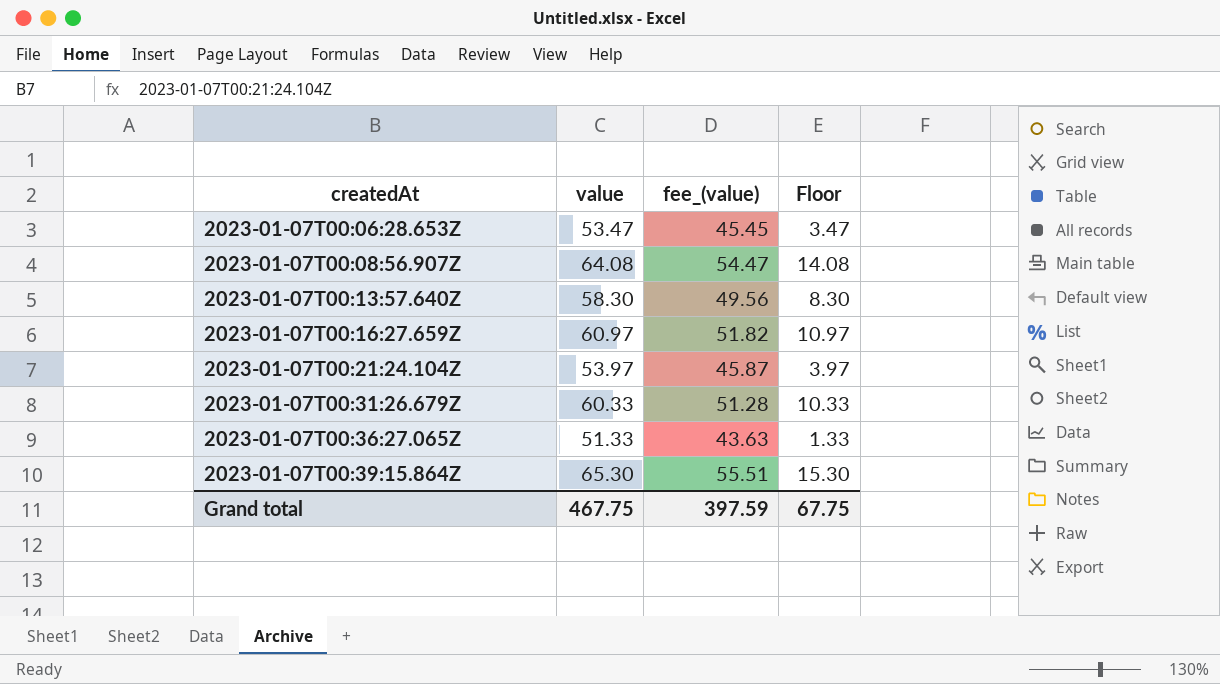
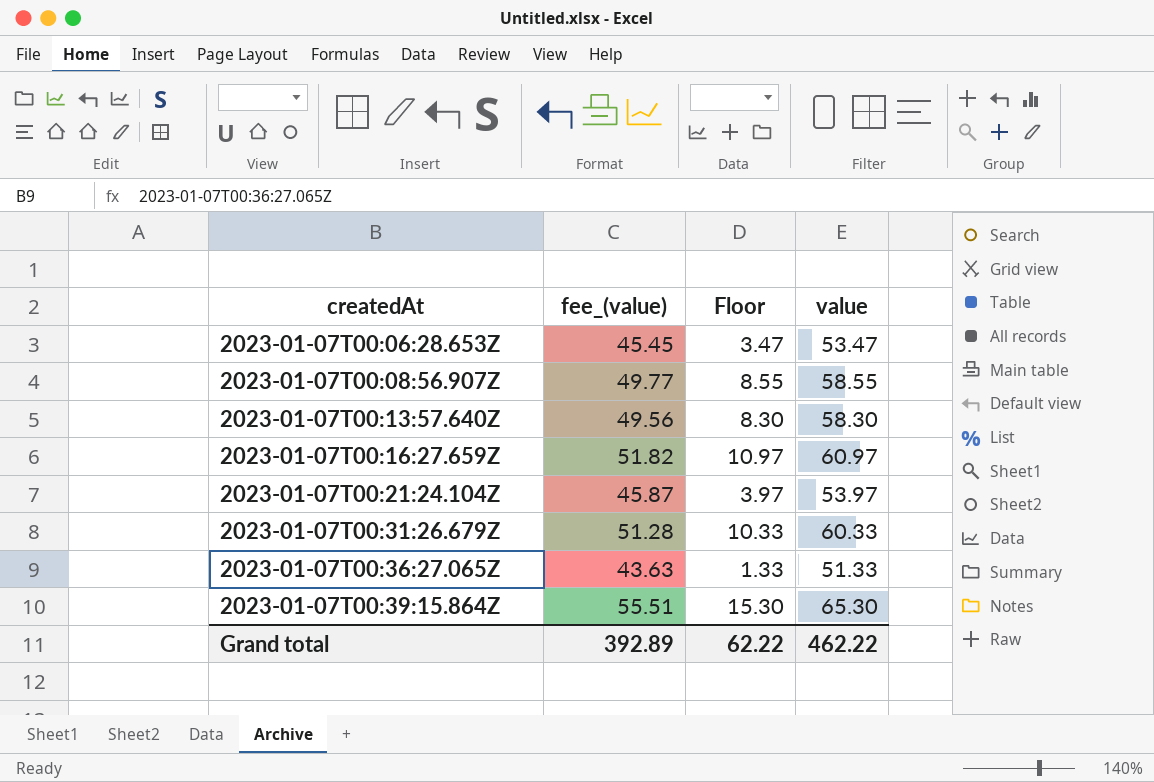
column value | position: 2 -> 4
2023-01-07T00:08:56.907Z | fee_(value): 54.47 -> 49.77
2023-01-07T00:08:56.907Z | Floor: 14.08 -> 8.55
2023-01-07T00:08:56.907Z | value: 64.08 -> 58.55
Grand total | fee_(value): 397.59 -> 392.89
Grand total | Floor: 67.75 -> 62.22
Grand total | value: 467.75 -> 462.22

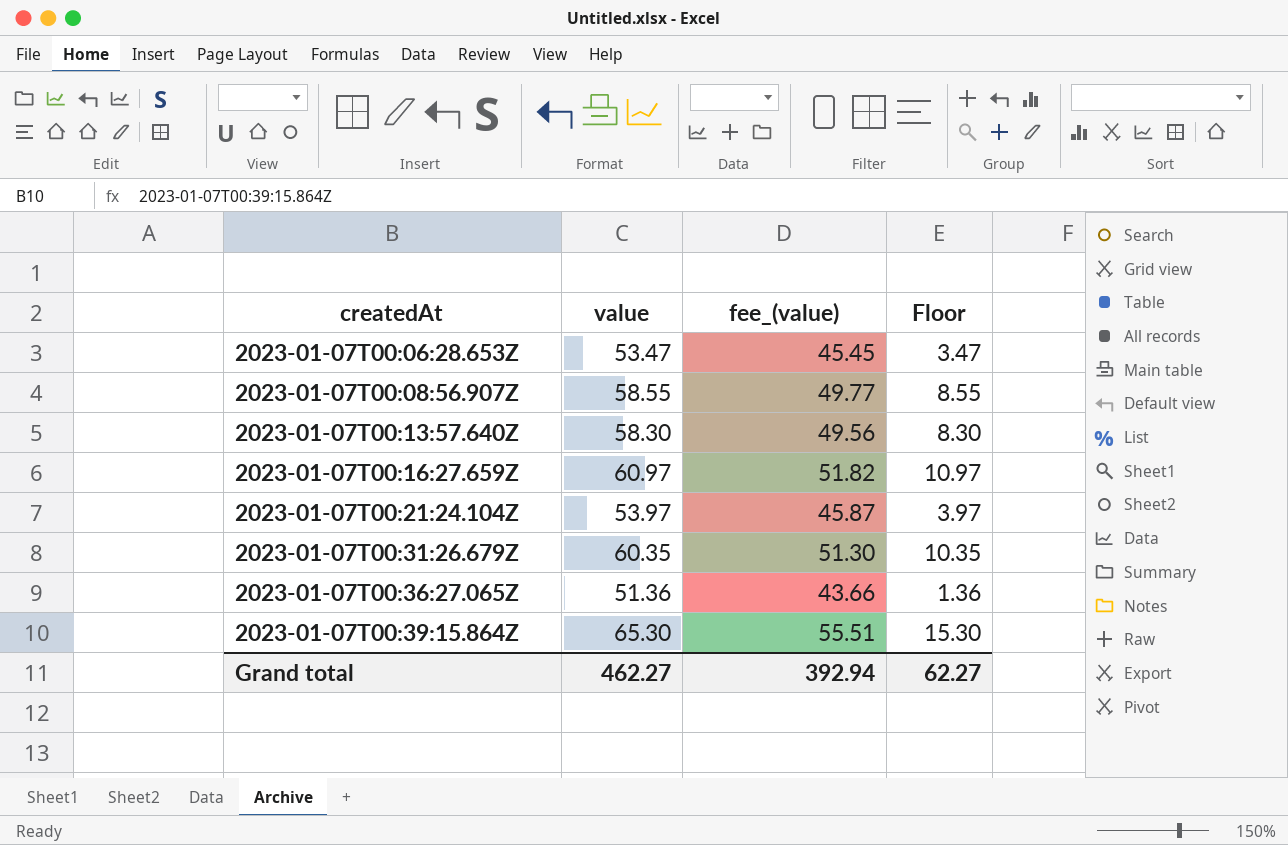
column value | position: 4 -> 2
2023-01-07T00:31:26.679Z | value: 60.33 -> 60.35
2023-01-07T00:31:26.679Z | fee_(value): 51.28 -> 51.30
2023-01-07T00:31:26.679Z | Floor: 10.33 -> 10.35
2023-01-07T00:36:27.065Z | value: 51.33 -> 51.36
2023-01-07T00:36:27.065Z | fee_(value): 43.63 -> 43.66
2023-01-07T00:36:27.065Z | Floor: 1.33 -> 1.36
Grand total | value: 462.22 -> 462.27
Grand total | fee_(value): 392.89 -> 392.94
Grand total | Floor: 62.22 -> 62.27

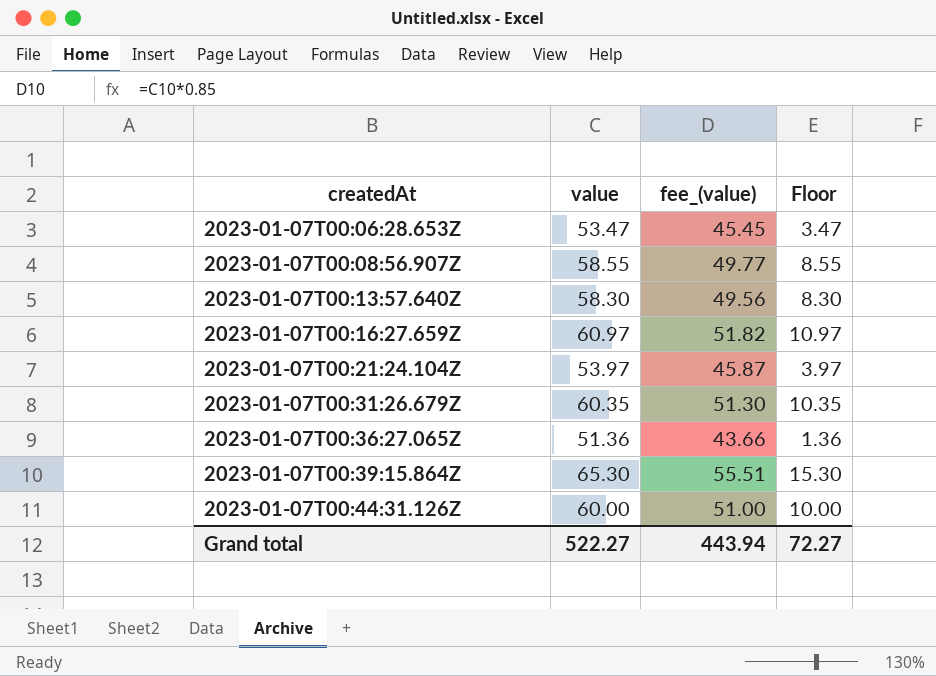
row 2023-01-07T00:44:31.126Z: none -> 60.00 | 51.00 | 10.00
Grand total | value: 462.27 -> 522.27
Grand total | fee_(value): 392.94 -> 443.94
Grand total | Floor: 62.27 -> 72.27

